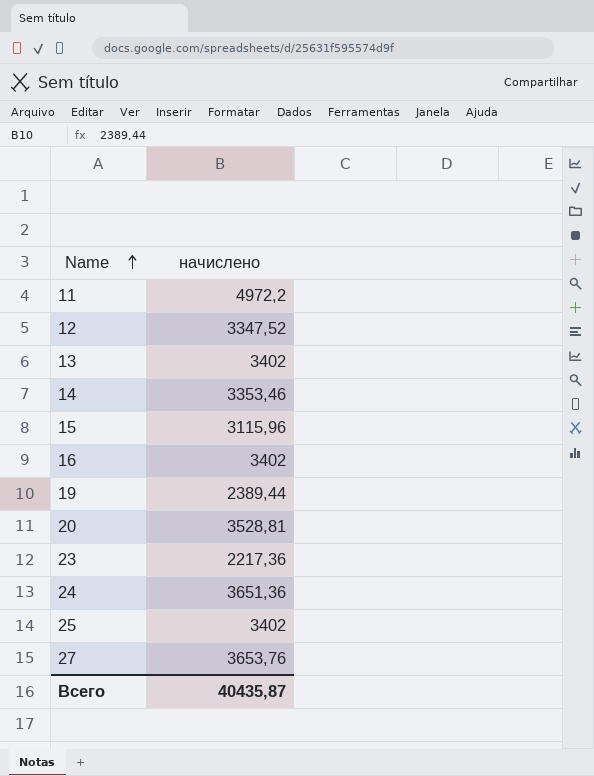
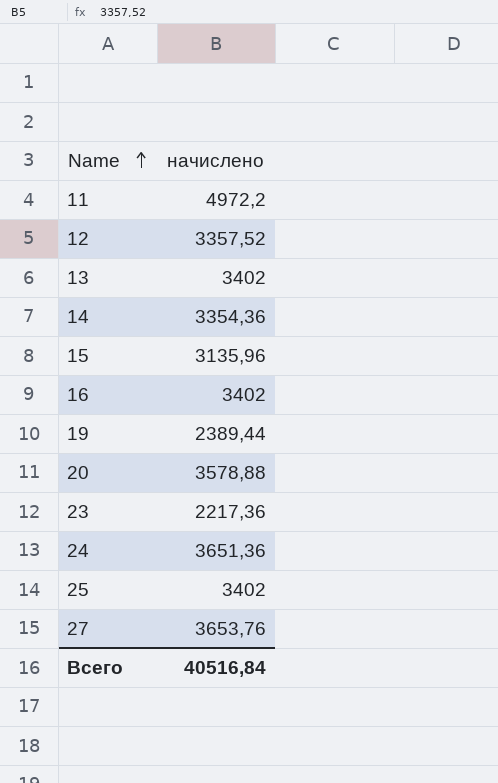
12 | начислено: 3347,52 -> 3357,52
14 | начислено: 3353,46 -> 3354,36
15 | начислено: 3115,96 -> 3135,96
20 | начислено: 3528,81 -> 3578,88
Всего | начислено: 40435,87 -> 40516,84

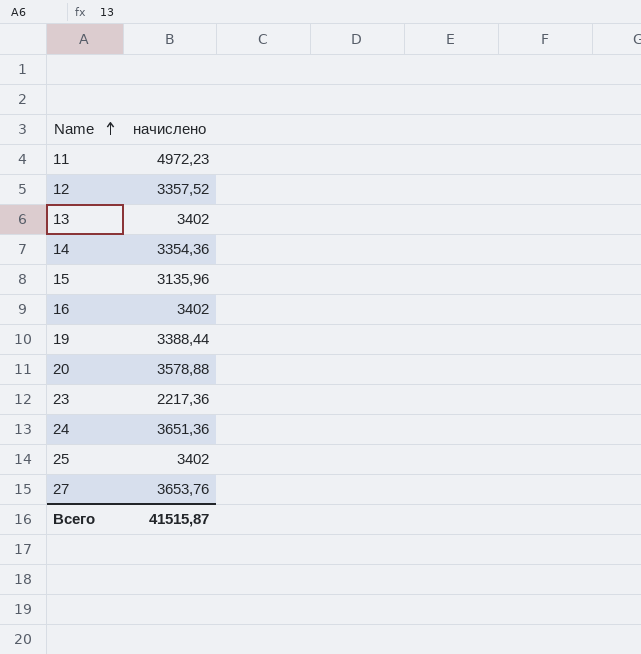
11 | начислено: 4972,2 -> 4972,23
19 | начислено: 2389,44 -> 3388,44
Всего | начислено: 40516,84 -> 41515,87

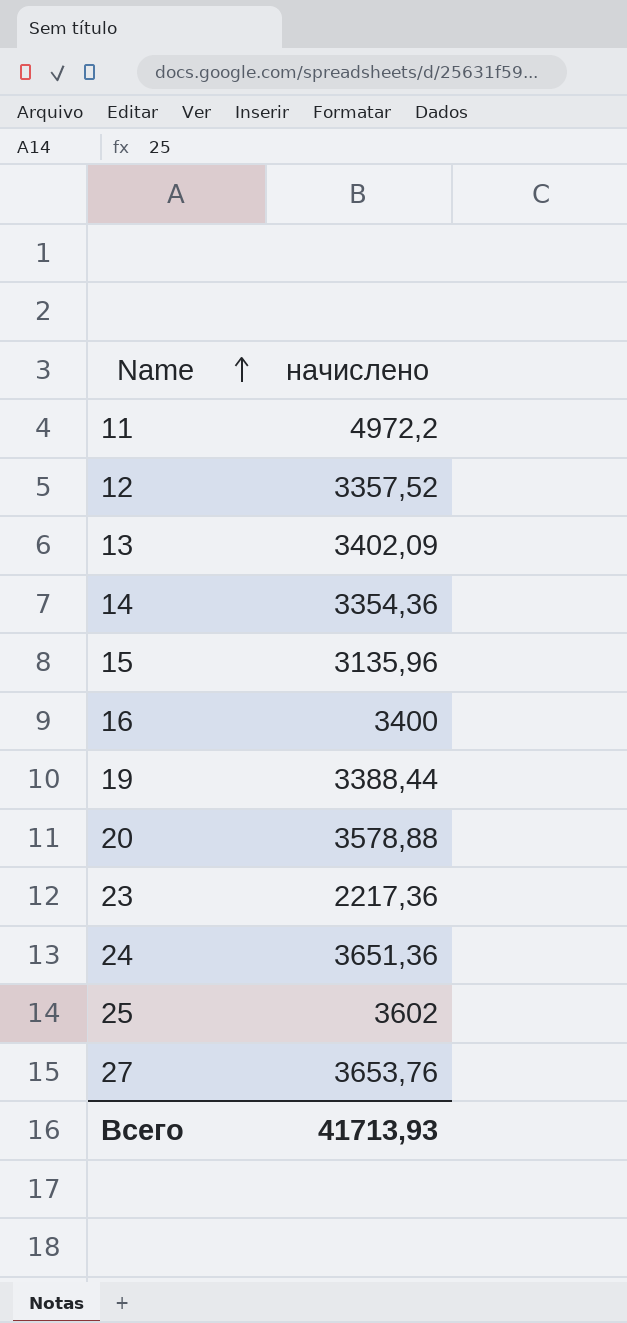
11 | начислено: 4972,23 -> 4972,2
13 | начислено: 3402 -> 3402,09
16 | начислено: 3402 -> 3400
25 | начислено: 3402 -> 3602
Всего | начислено: 41515,87 -> 41713,93

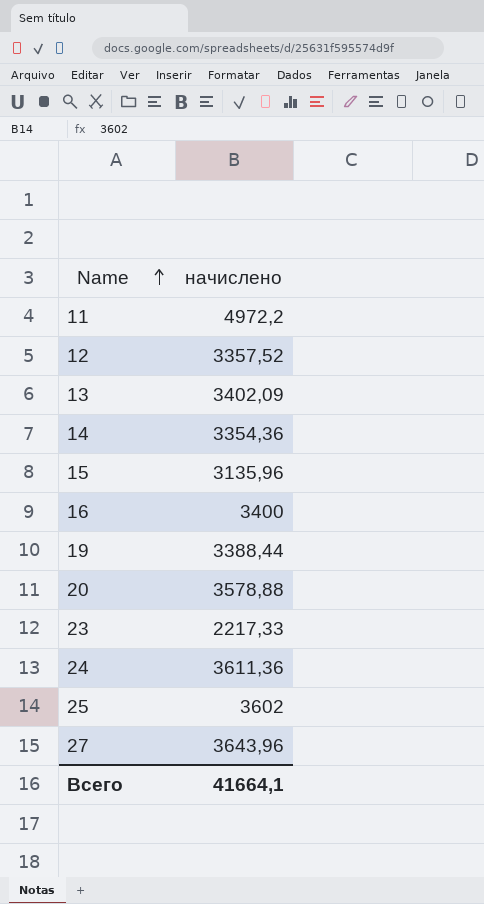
23 | начислено: 2217,36 -> 2217,33
24 | начислено: 3651,36 -> 3611,36
27 | начислено: 3653,76 -> 3643,96
Всего | начислено: 41713,93 -> 41664,1

